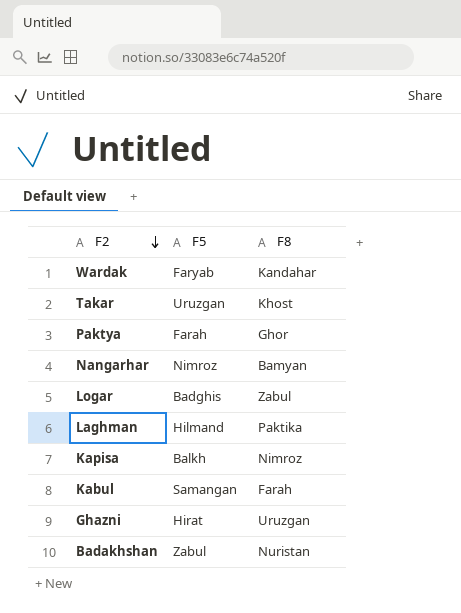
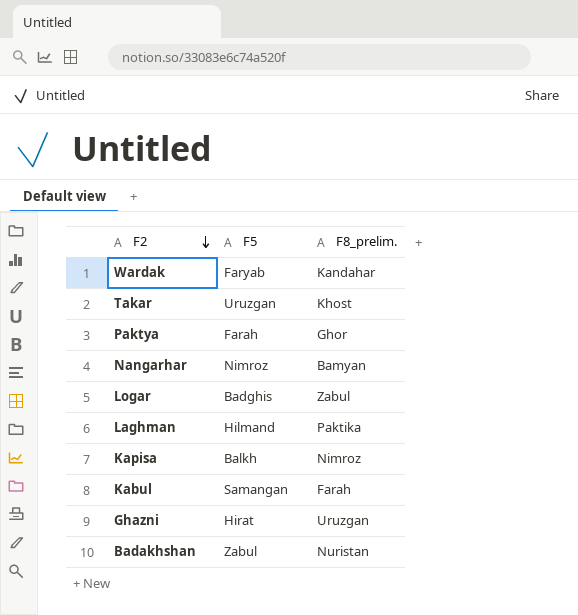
column name: F8 -> F8_prelim.

